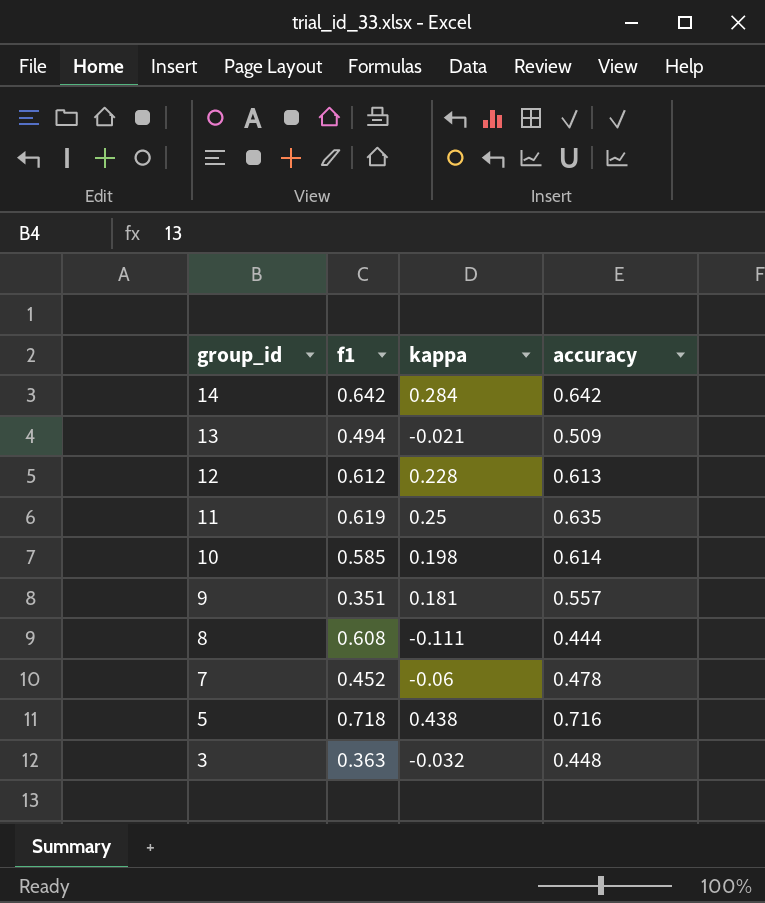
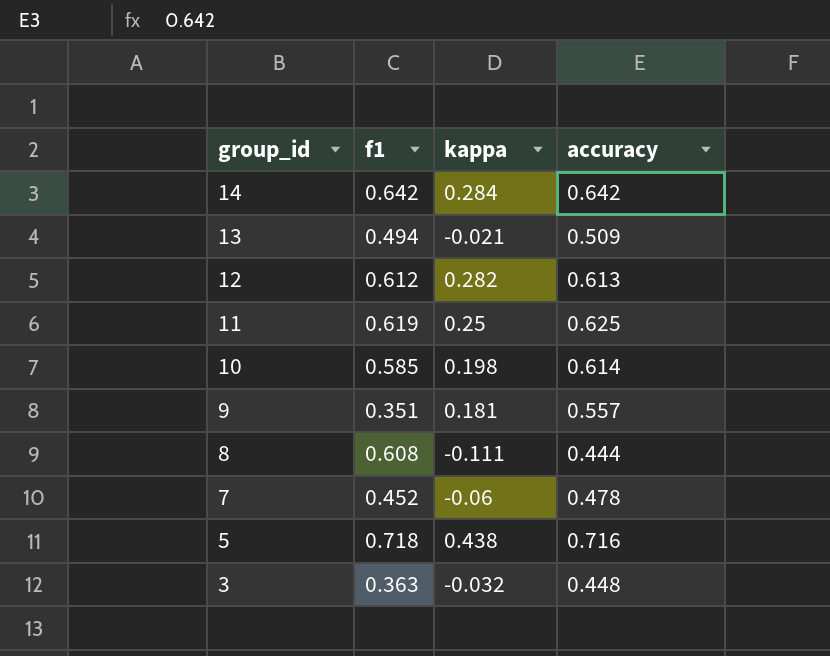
12 | kappa: 0.228 -> 0.282
11 | accuracy: 0.635 -> 0.625

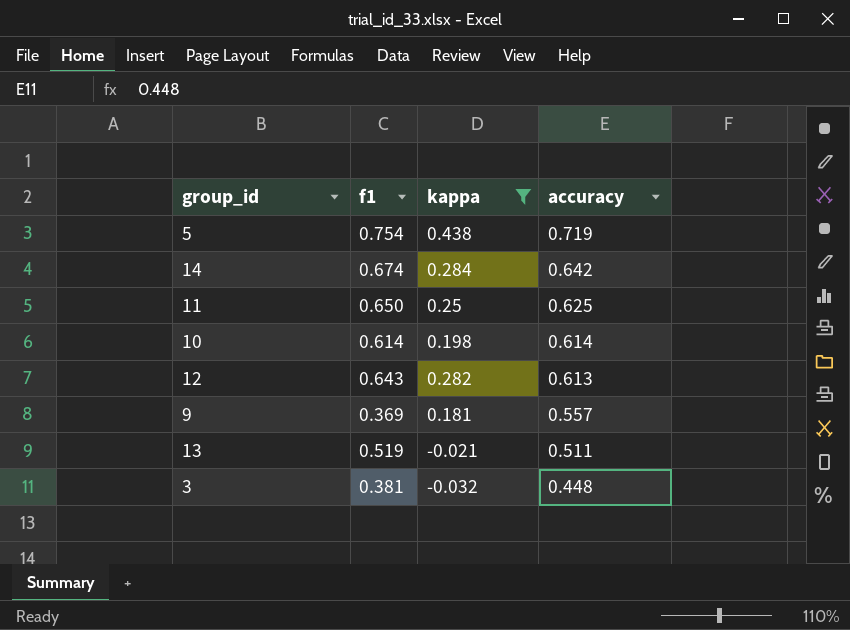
filter: none -> kappa >= -0.032
row order: group_id descending -> accuracy descending
5 | f1: 0.718 -> 0.754
5 | accuracy: 0.716 -> 0.719
14 | f1: 0.642 -> 0.674
11 | f1: 0.619 -> 0.650
10 | f1: 0.585 -> 0.614
12 | f1: 0.612 -> 0.643
9 | f1: 0.351 -> 0.369
13 | f1: 0.494 -> 0.519
13 | accuracy: 0.509 -> 0.511
3 | f1: 0.363 -> 0.381

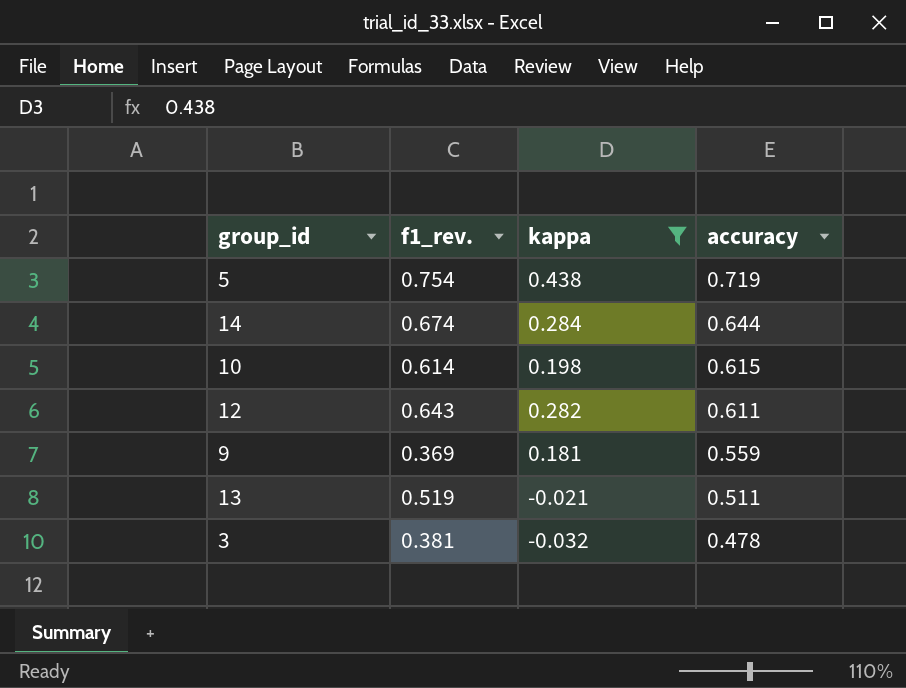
column name: f1 -> f1_rev.
row 11: 0.650 | 0.25 | 0.625 -> none
14 | accuracy: 0.642 -> 0.644
10 | accuracy: 0.614 -> 0.615
12 | accuracy: 0.613 -> 0.611
9 | accuracy: 0.557 -> 0.559
3 | accuracy: 0.448 -> 0.478

